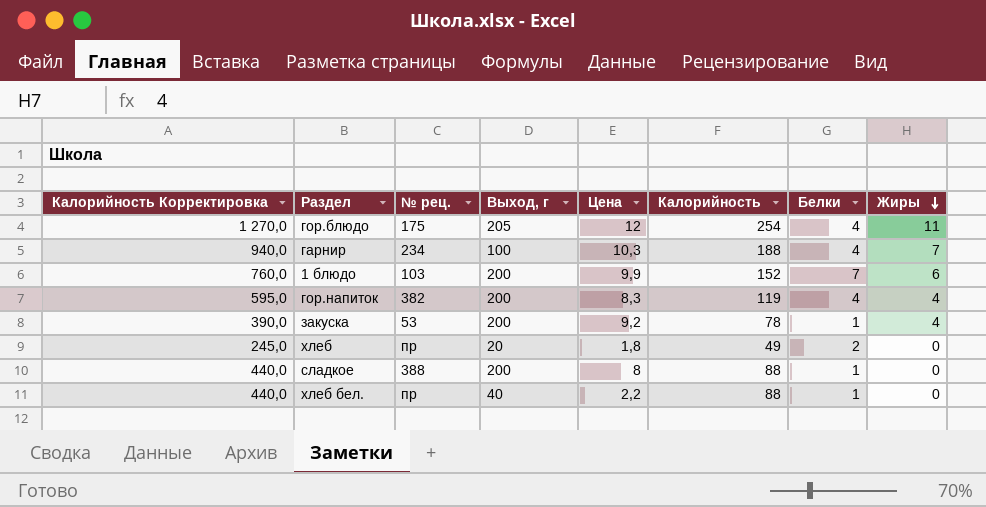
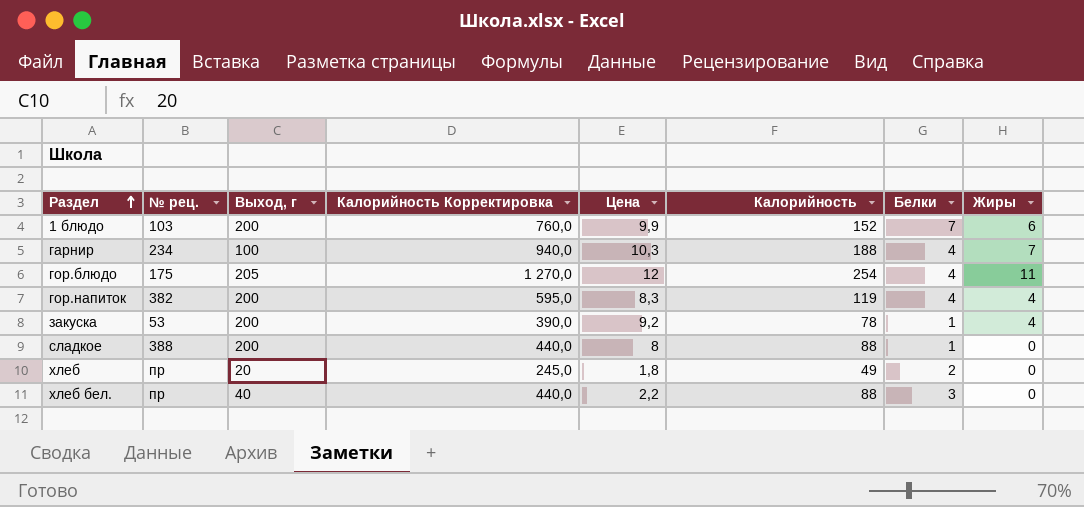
row order: Жиры descending -> Раздел ascending
column Калорийность Корректировка | position: 1 -> 4
хлеб бел. | Белки: 1 -> 3

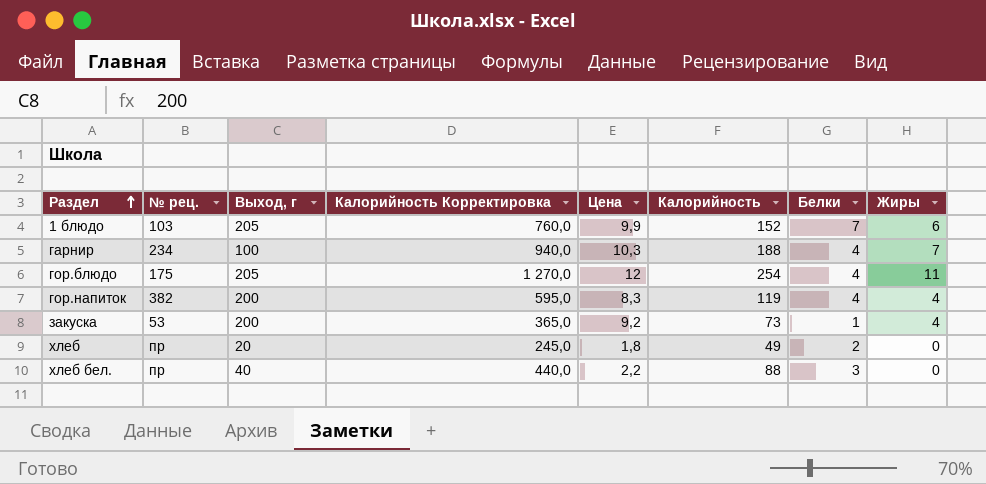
row сладкое: 388 | 200 | 440,0 | 8 | 88 | 1 | 0 -> none
1 блюдо | Выход, г: 200 -> 205
закуска | Калорийность Корректировка: 390,0 -> 365,0
закуска | Калорийность: 78 -> 73

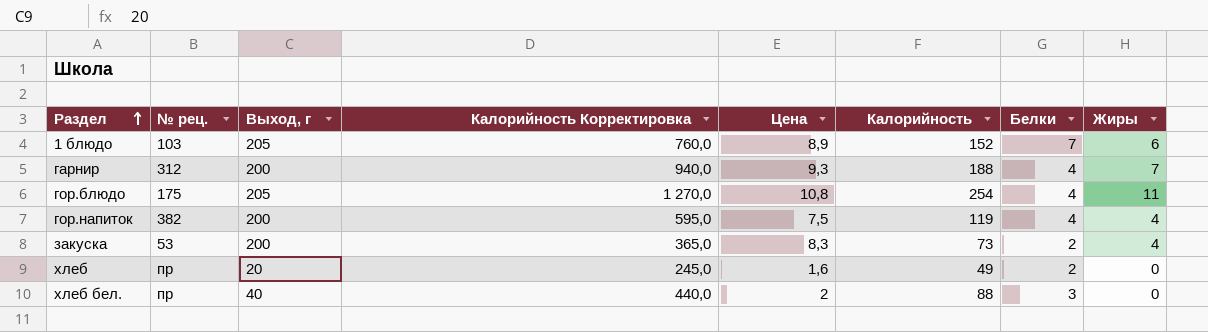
1 блюдо | Цена: 9,9 -> 8,9
гарнир | № рец.: 234 -> 312
гарнир | Выход, г: 100 -> 200
гарнир | Цена: 10,3 -> 9,3
гор.блюдо | Цена: 12 -> 10,8
гор.напиток | Цена: 8,3 -> 7,5
закуска | Цена: 9,2 -> 8,3
закуска | Белки: 1 -> 2
хлеб | Цена: 1,8 -> 1,6
хлеб бел. | Цена: 2,2 -> 2

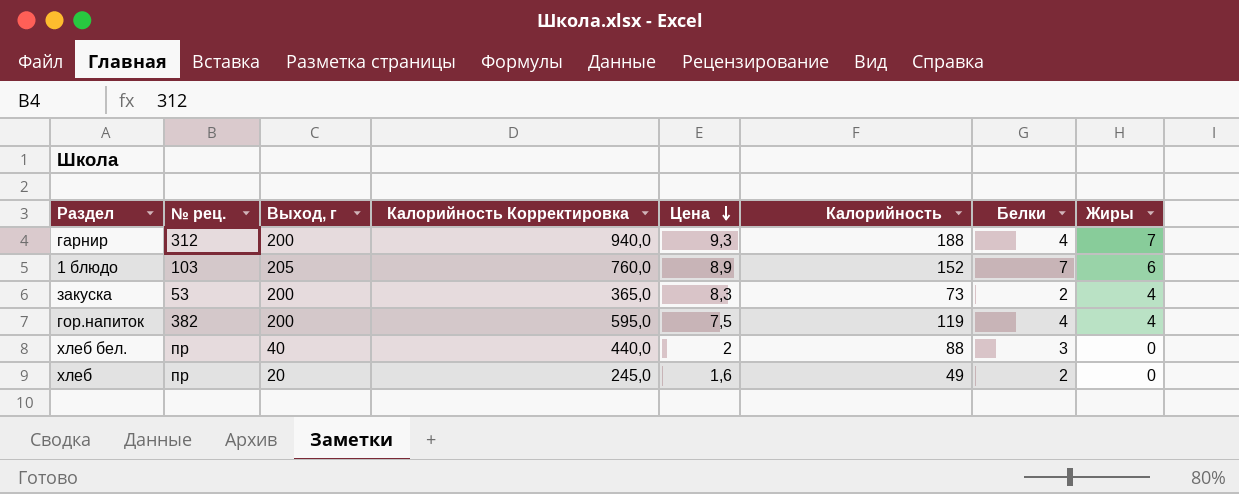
row order: Раздел ascending -> Цена descending
row гор.блюдо: 175 | 205 | 1 270,0 | 10,8 | 254 | 4 | 11 -> none

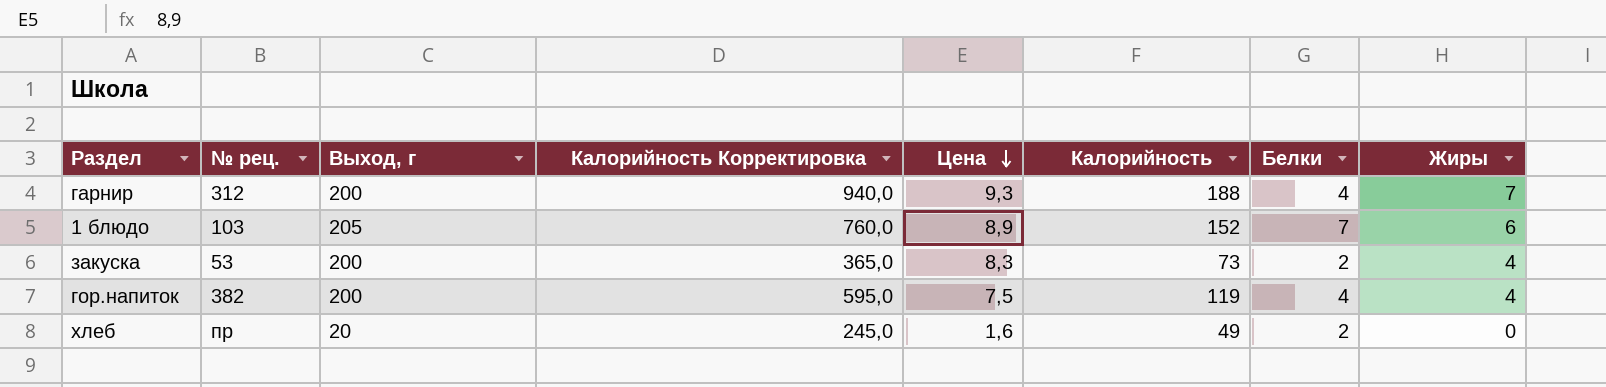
row хлеб бел.: пр | 40 | 440,0 | 2 | 88 | 3 | 0 -> none

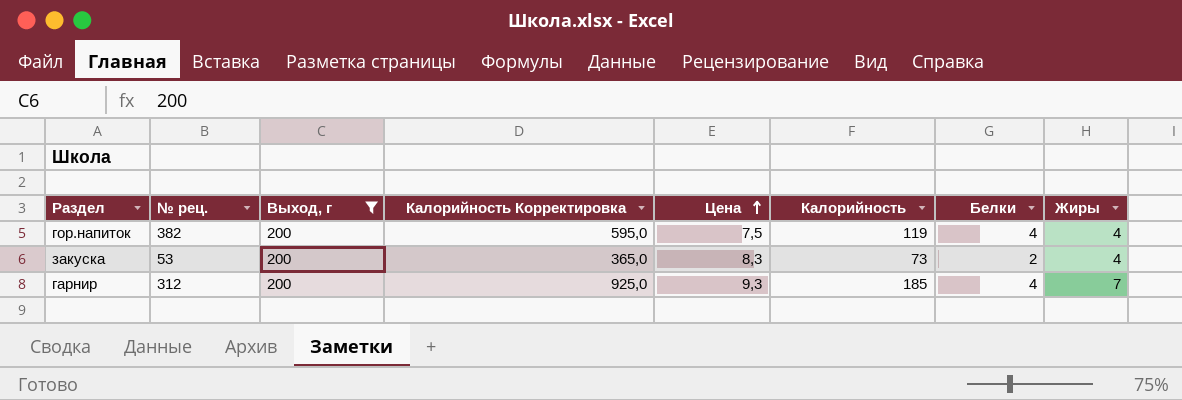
filter: none -> Выход, г = 200
row order: Цена descending -> Цена ascending
гарнир | Калорийность Корректировка: 940,0 -> 925,0
гарнир | Калорийность: 188 -> 185

